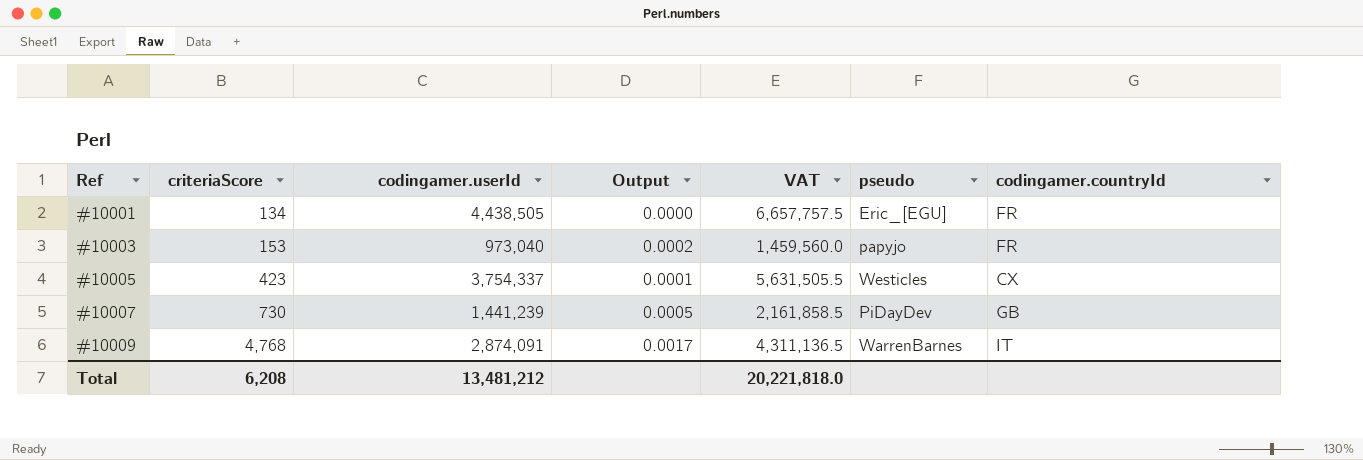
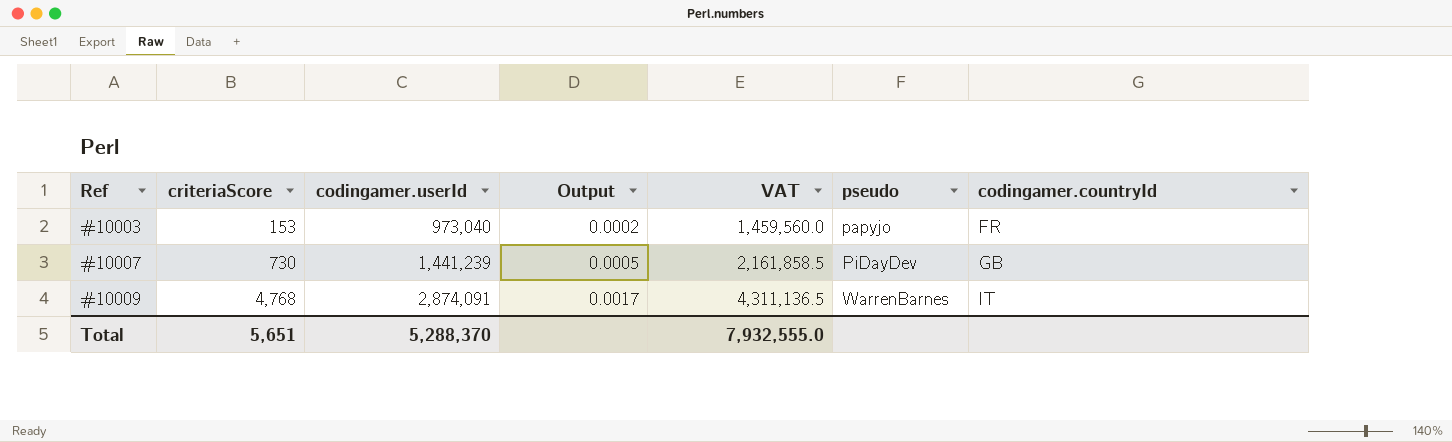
row #10001: 134 | 4,438,505 | 0.0000 | 6,657,757.5 | Eric_[EGU] | FR -> none
row #10005: 423 | 3,754,337 | 0.0001 | 5,631,505.5 | Westicles | CX -> none
Total | criteriaScore: 6,208 -> 5,651
Total | codingamer.userId: 13,481,212 -> 5,288,370
Total | VAT: 20,221,818.0 -> 7,932,555.0

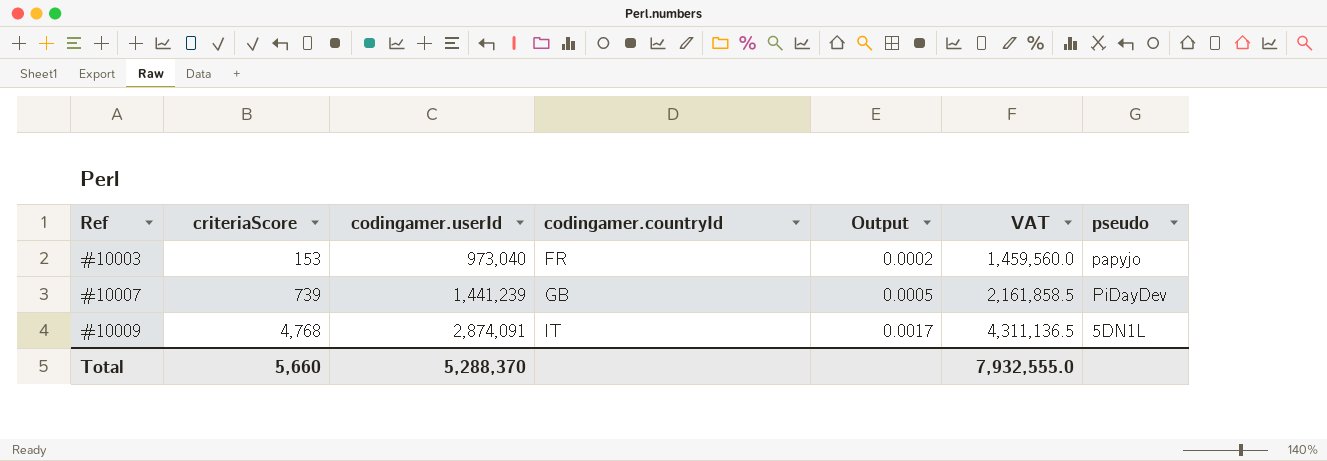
column codingamer.countryId | position: 7 -> 4
#10007 | criteriaScore: 730 -> 739
#10009 | pseudo: WarrenBarnes -> 5DN1L
Total | criteriaScore: 5,651 -> 5,660

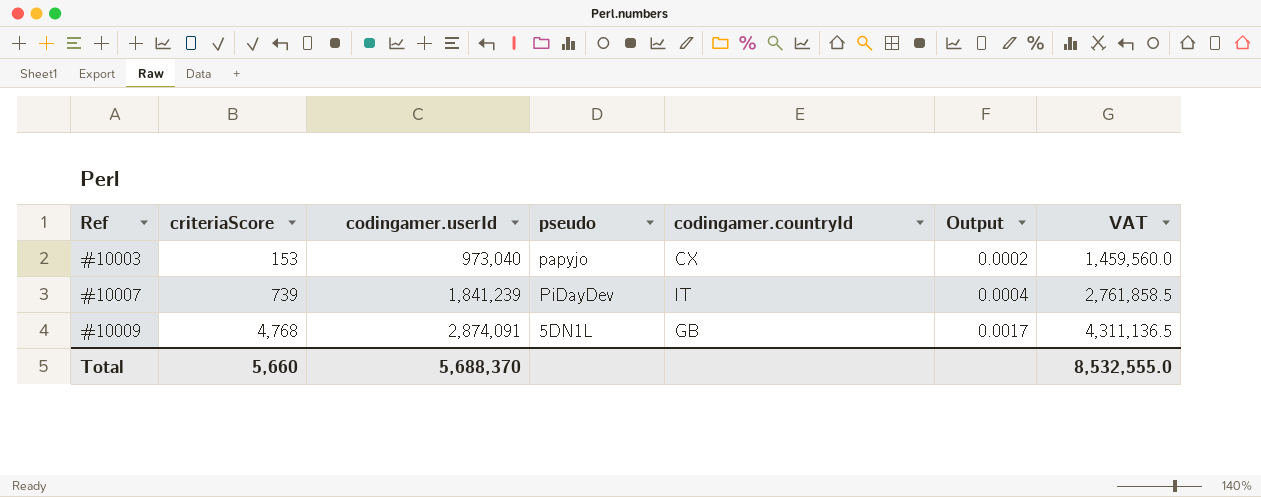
column pseudo | position: 7 -> 4
#10003 | codingamer.countryId: FR -> CX
#10007 | codingamer.userId: 1,441,239 -> 1,841,239
#10007 | codingamer.countryId: GB -> IT
#10007 | Output: 0.0005 -> 0.0004
#10007 | VAT: 2,161,858.5 -> 2,761,858.5
#10009 | codingamer.countryId: IT -> GB
Total | codingamer.userId: 5,288,370 -> 5,688,370
Total | VAT: 7,932,555.0 -> 8,532,555.0

